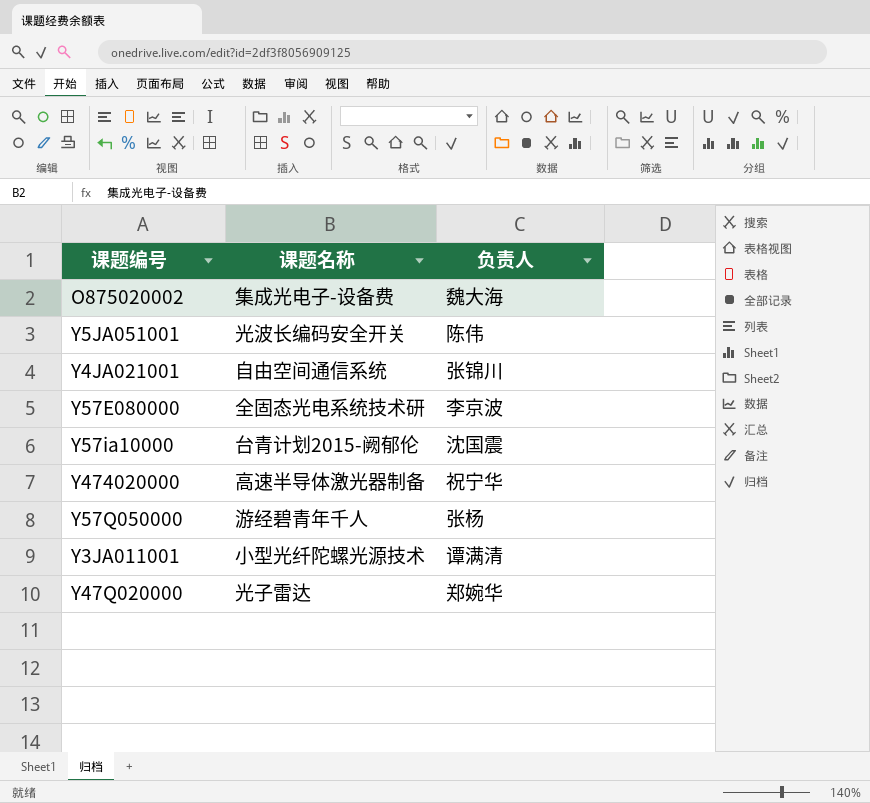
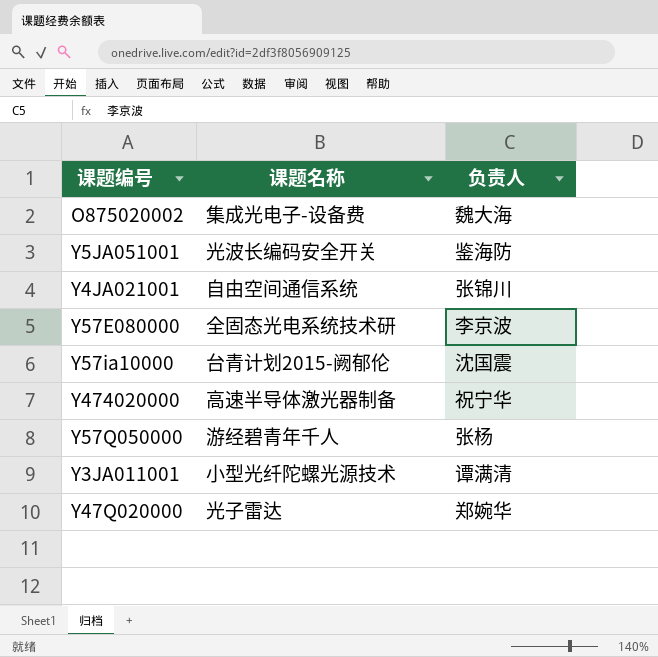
Y5JA051001 | 负责人: 陈伟 -> 鉴海防

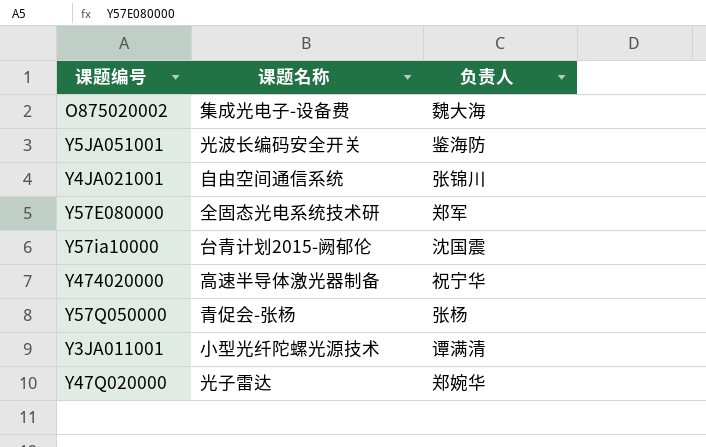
Y57E080000 | 负责人: 李京波 -> 郑军
Y57Q050000 | 课题名称: 游经碧青年千人 -> 青促会-张杨

